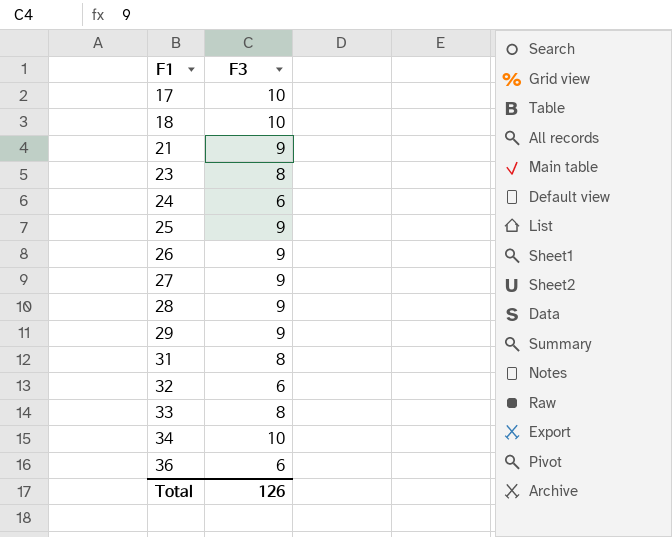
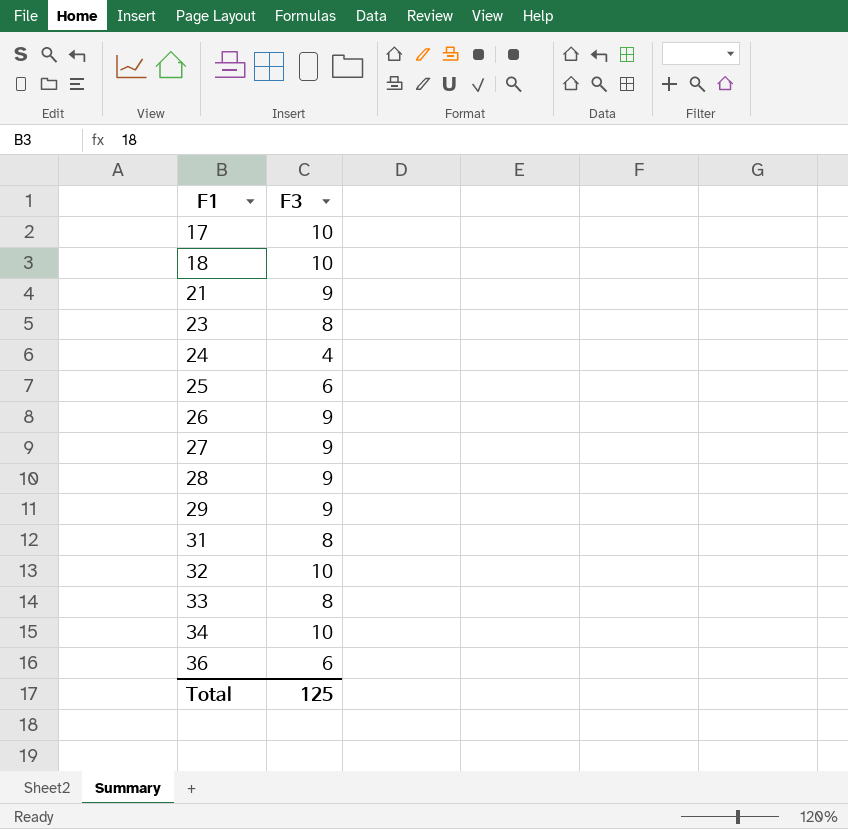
24 | F3: 6 -> 4
25 | F3: 9 -> 6
32 | F3: 6 -> 10
Total | F3: 126 -> 125

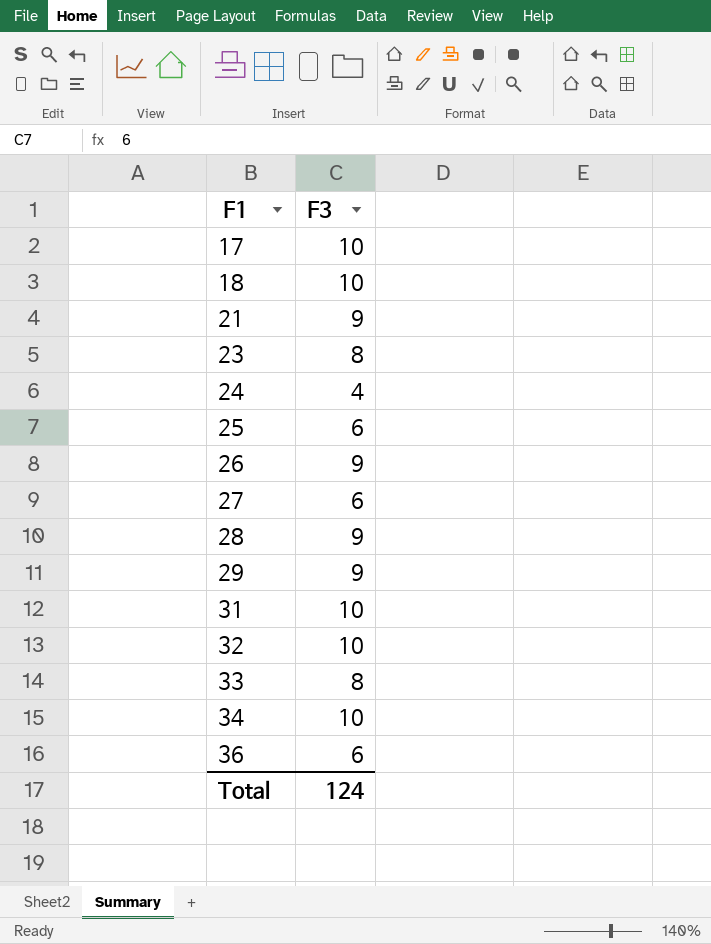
27 | F3: 9 -> 6
31 | F3: 8 -> 10
Total | F3: 125 -> 124

